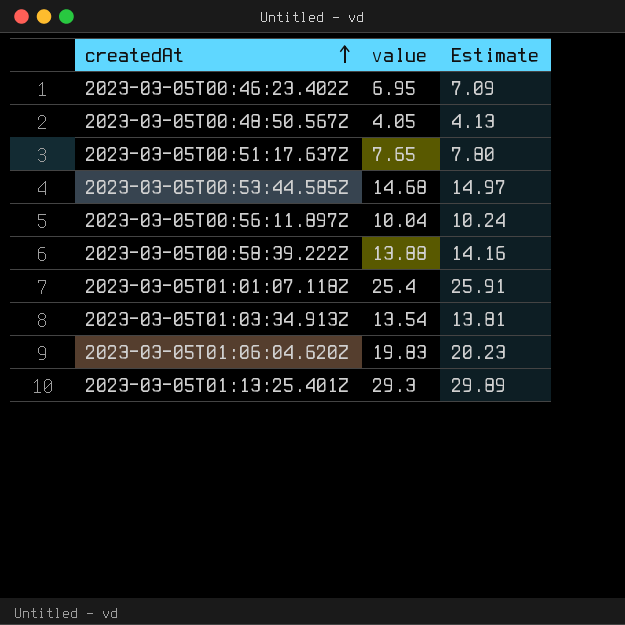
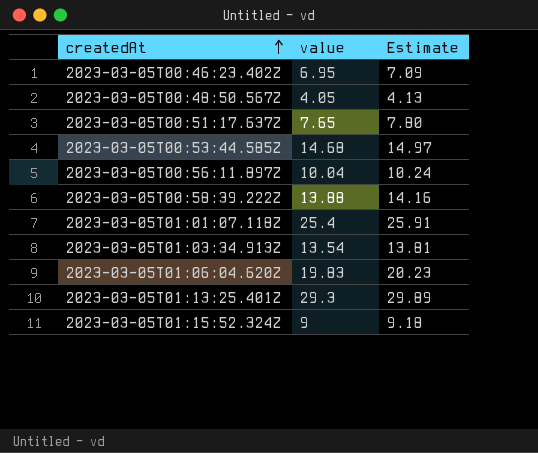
row 2023-03-05T01:15:52.324Z: none -> 9 | 9.18

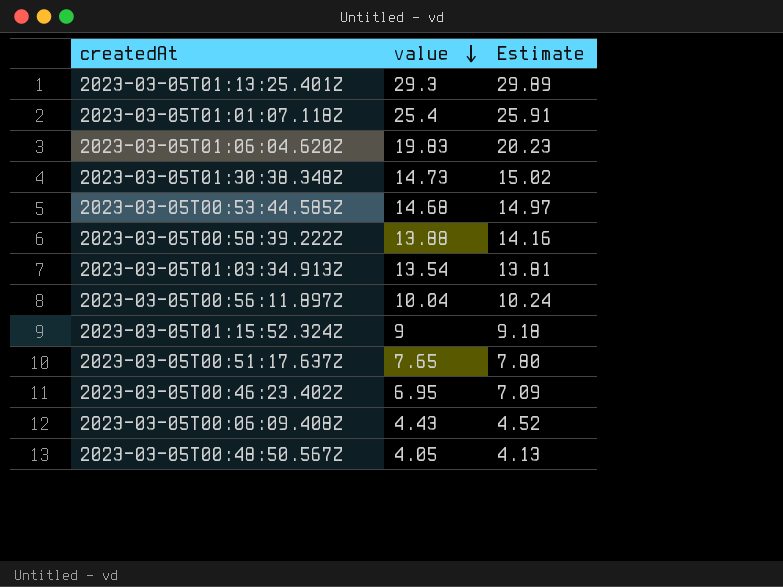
row order: createdAt ascending -> value descending
row 2023-03-05T01:30:38.348Z: none -> 14.73 | 15.02
row 2023-03-05T00:06:09.408Z: none -> 4.43 | 4.52

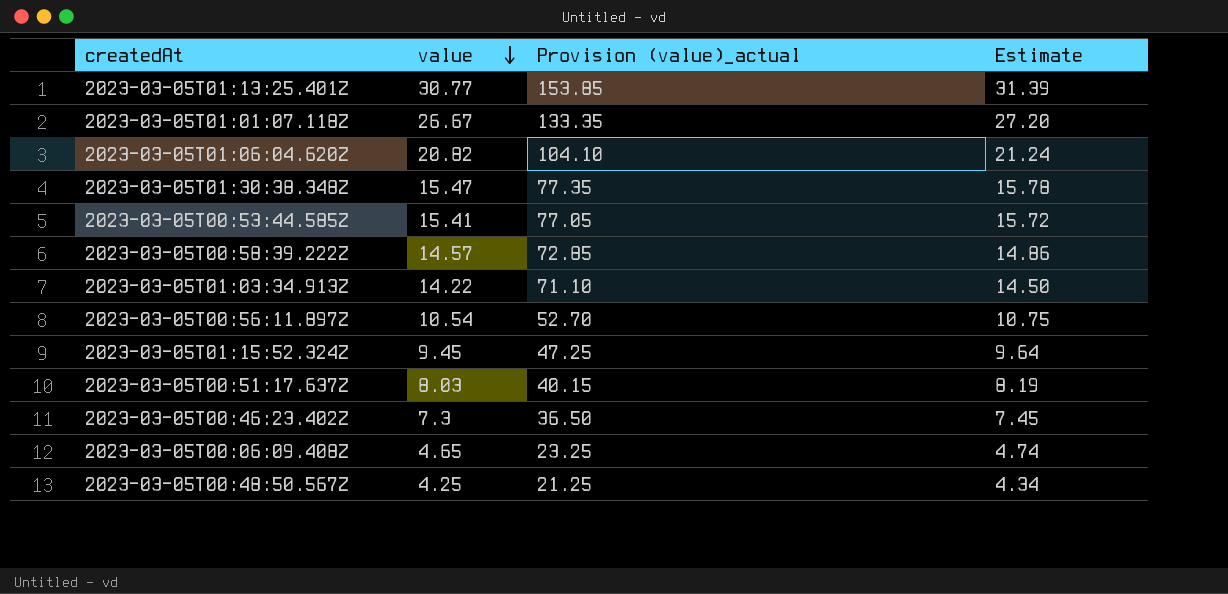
column Provision (value)_actual | formula: none -> [value] * 5
2023-03-05T01:13:25.401Z | value: 29.3 -> 30.77
2023-03-05T01:13:25.401Z | Estimate: 29.89 -> 31.39
2023-03-05T01:01:07.118Z | value: 25.4 -> 26.67
2023-03-05T01:01:07.118Z | Estimate: 25.91 -> 27.20
2023-03-05T01:06:04.620Z | value: 19.83 -> 20.82
2023-03-05T01:06:04.620Z | Estimate: 20.23 -> 21.24
2023-03-05T01:30:38.348Z | value: 14.73 -> 15.47
2023-03-05T01:30:38.348Z | Estimate: 15.02 -> 15.78
2023-03-05T00:53:44.585Z | value: 14.68 -> 15.41
2023-03-05T00:53:44.585Z | Estimate: 14.97 -> 15.72
2023-03-05T00:58:39.222Z | value: 13.88 -> 14.57
2023-03-05T00:58:39.222Z | Estimate: 14.16 -> 14.86
2023-03-05T01:03:34.913Z | value: 13.54 -> 14.22
2023-03-05T01:03:34.913Z | Estimate: 13.81 -> 14.50
2023-03-05T00:56:11.897Z | value: 10.04 -> 10.54
2023-03-05T00:56:11.897Z | Estimate: 10.24 -> 10.75
2023-03-05T01:15:52.324Z | value: 9 -> 9.45
2023-03-05T01:15:52.324Z | Estimate: 9.18 -> 9.64
2023-03-05T00:51:17.637Z | value: 7.65 -> 8.03
2023-03-05T00:51:17.637Z | Estimate: 7.80 -> 8.19
2023-03-05T00:46:23.402Z | value: 6.95 -> 7.3
2023-03-05T00:46:23.402Z | Estimate: 7.09 -> 7.45
2023-03-05T00:06:09.408Z | value: 4.43 -> 4.65
2023-03-05T00:06:09.408Z | Estimate: 4.52 -> 4.74
2023-03-05T00:48:50.567Z | value: 4.05 -> 4.25
2023-03-05T00:48:50.567Z | Estimate: 4.13 -> 4.34

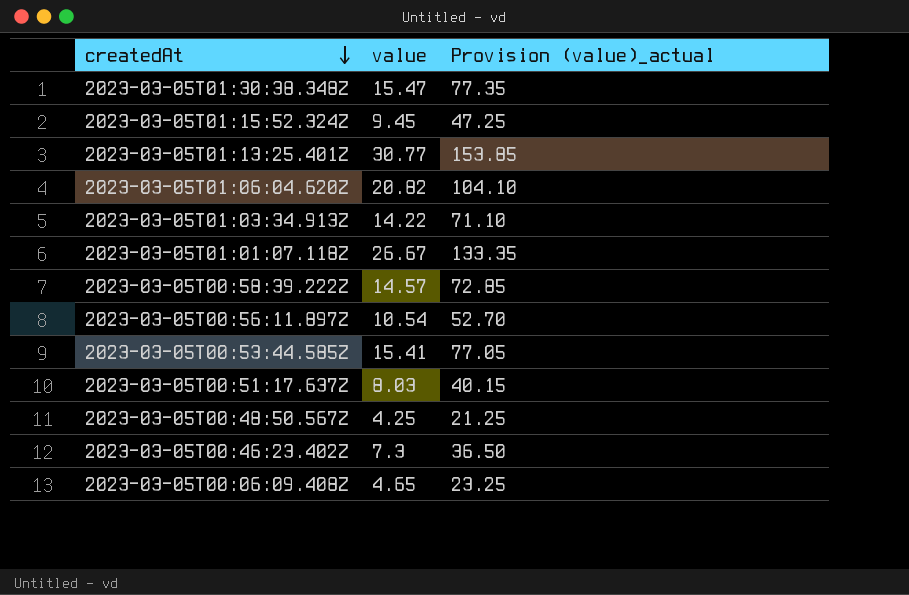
row order: value descending -> createdAt descending
column Estimate | formula: [value] * 1.02 -> none

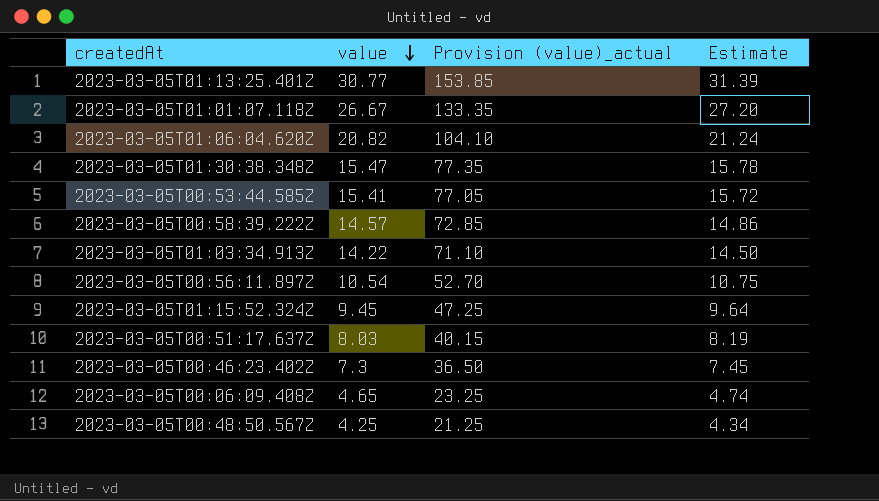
row order: createdAt descending -> value descending
column Estimate | formula: none -> [value] * 1.02

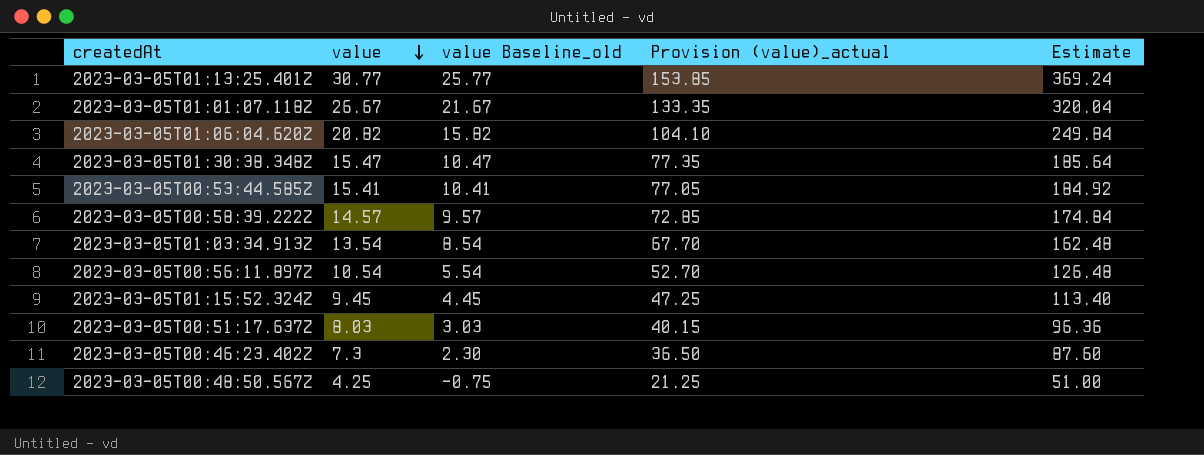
column value Baseline_old | formula: none -> [value] - 5
column Estimate | formula: [value] * 1.02 -> [value] * 12
row 2023-03-05T00:06:09.408Z: 4.65 | 23.25 | 4.74 -> none
2023-03-05T01:03:34.913Z | value: 14.22 -> 13.54
2023-03-05T01:03:34.913Z | Provision (value)_actual: 71.10 -> 67.70

